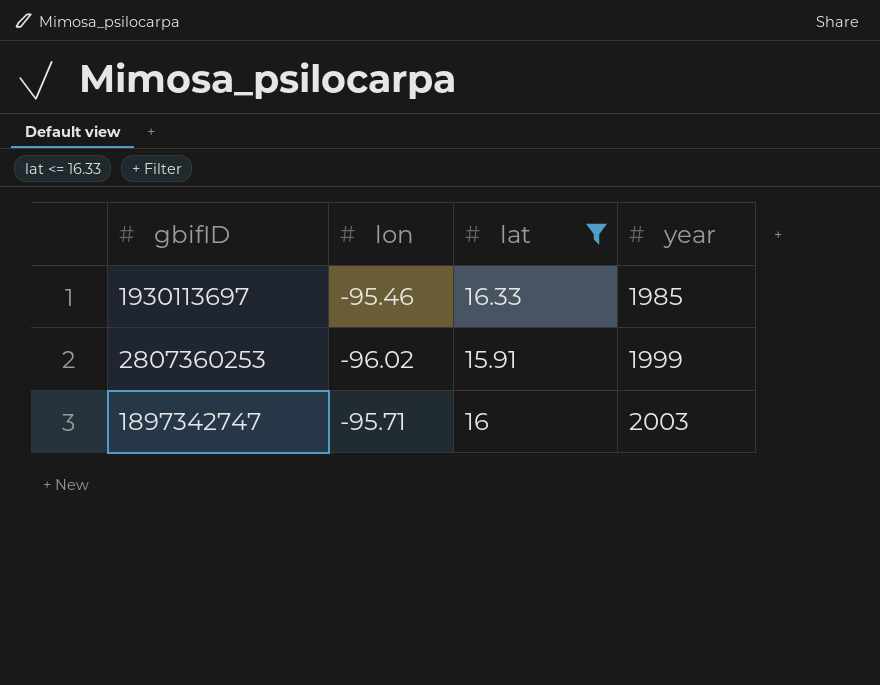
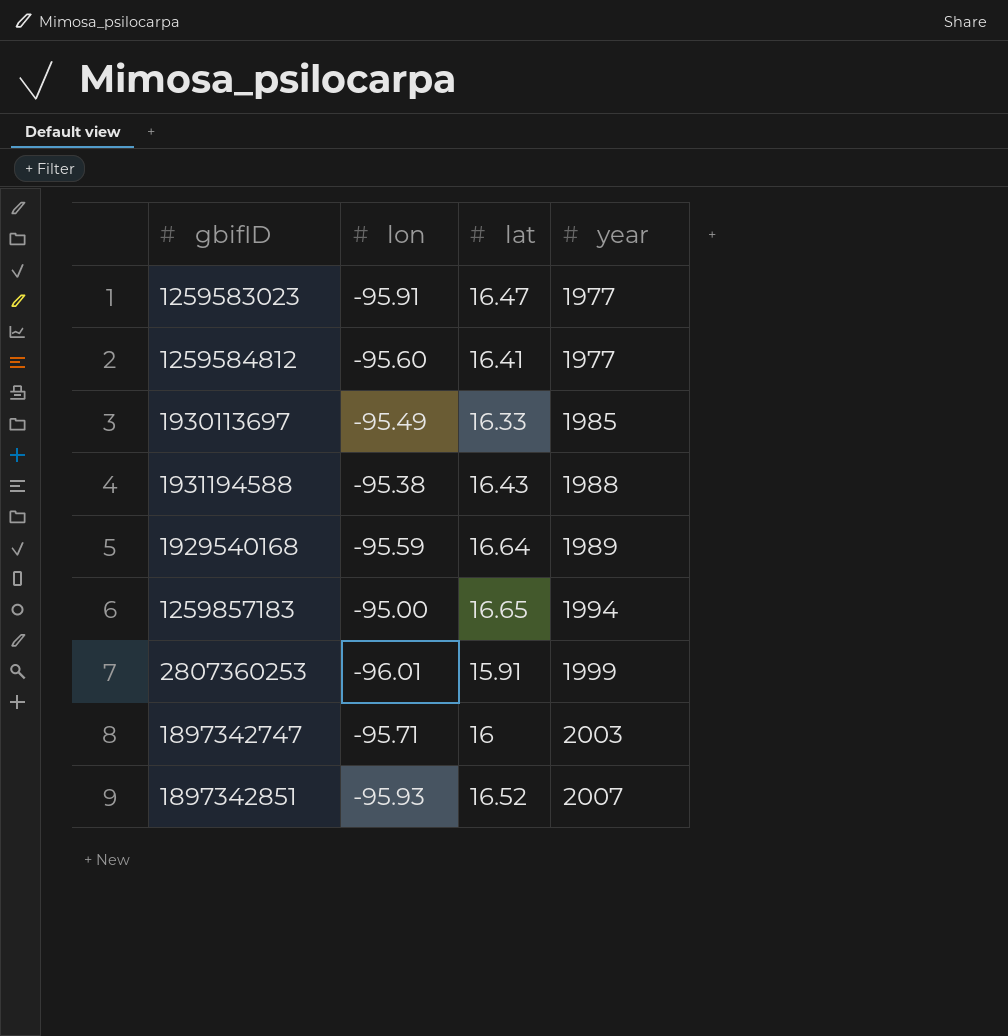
filter: lat <= 16.33 -> none
1930113697 | lon: -95.46 -> -95.49
2807360253 | lon: -96.02 -> -96.01

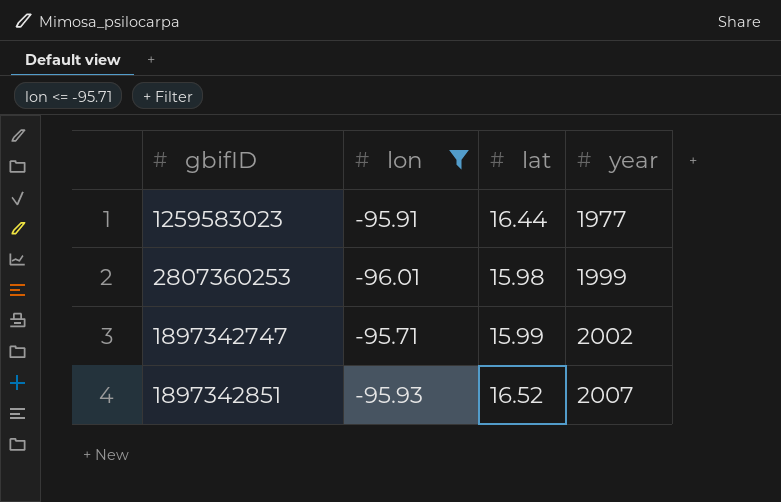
filter: none -> lon <= -95.71
1259583023 | lat: 16.47 -> 16.44
2807360253 | lat: 15.91 -> 15.98
1897342747 | lat: 16 -> 15.99
1897342747 | year: 2003 -> 2002

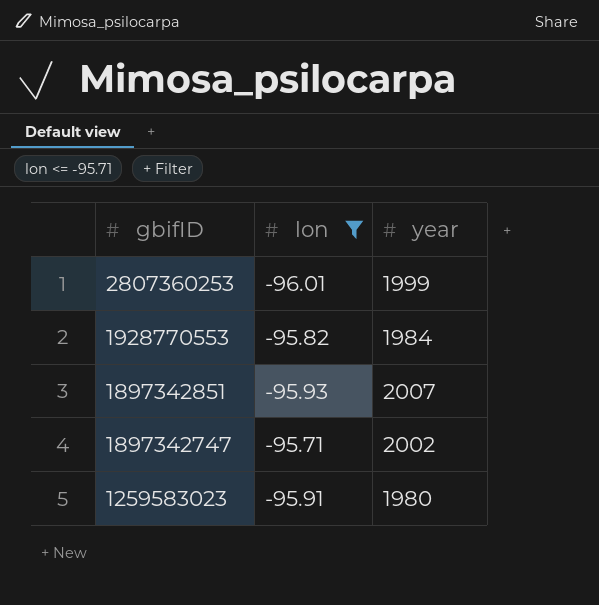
row order: year ascending -> gbifID descending
column lat | position: 3 -> none
row 1928770553: none -> -95.82 | 1984
1259583023 | year: 1977 -> 1980

